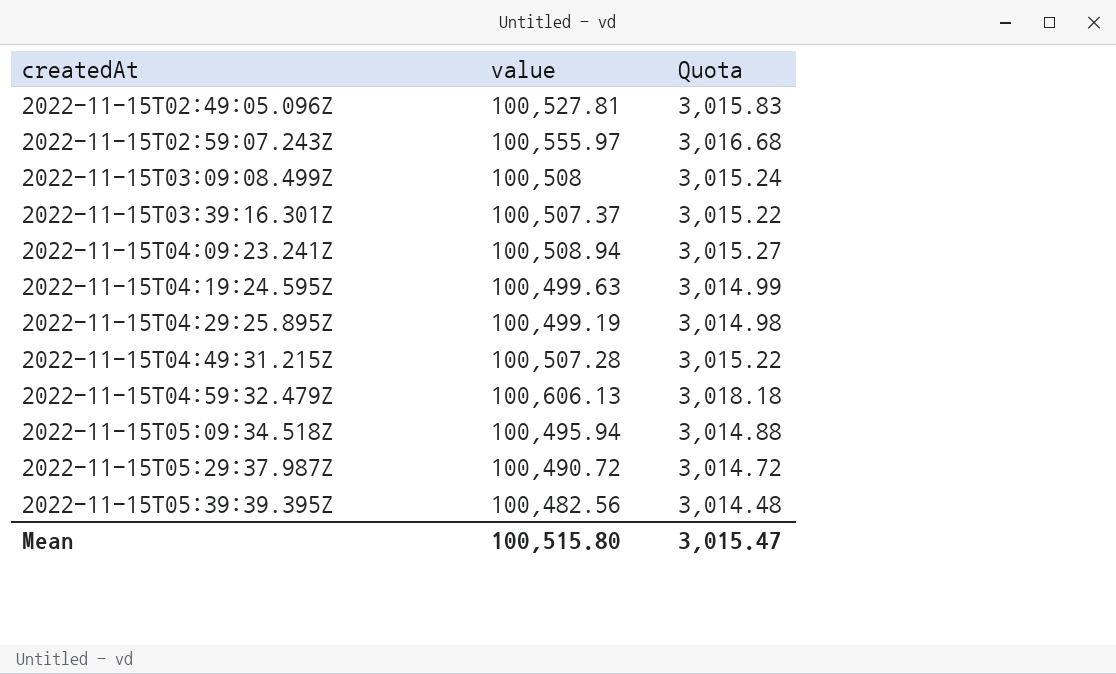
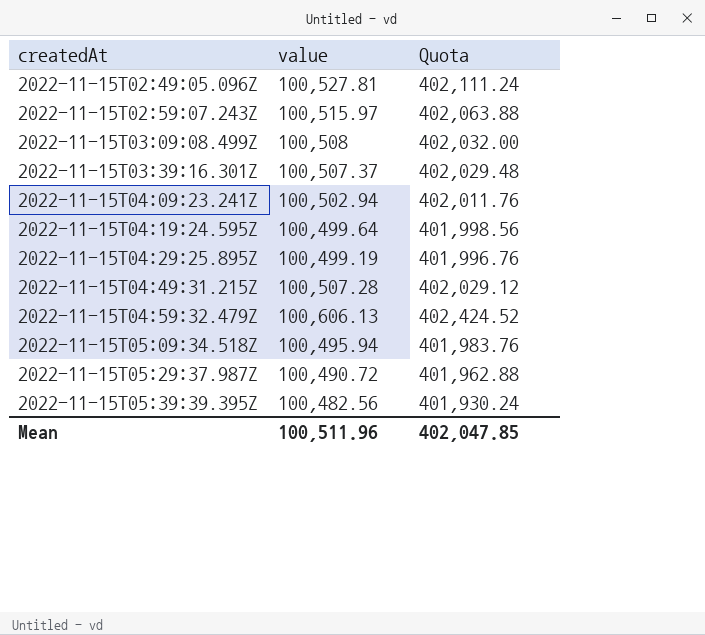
column Quota | formula: [value] * 0.03 -> [value] * 4
2022-11-15T02:59:07.243Z | value: 100,555.97 -> 100,515.97
2022-11-15T04:09:23.241Z | value: 100,508.94 -> 100,502.94
2022-11-15T04:19:24.595Z | value: 100,499.63 -> 100,499.64
Mean | value: 100,515.80 -> 100,511.96
Mean | Quota: 3,015.47 -> 402,047.85

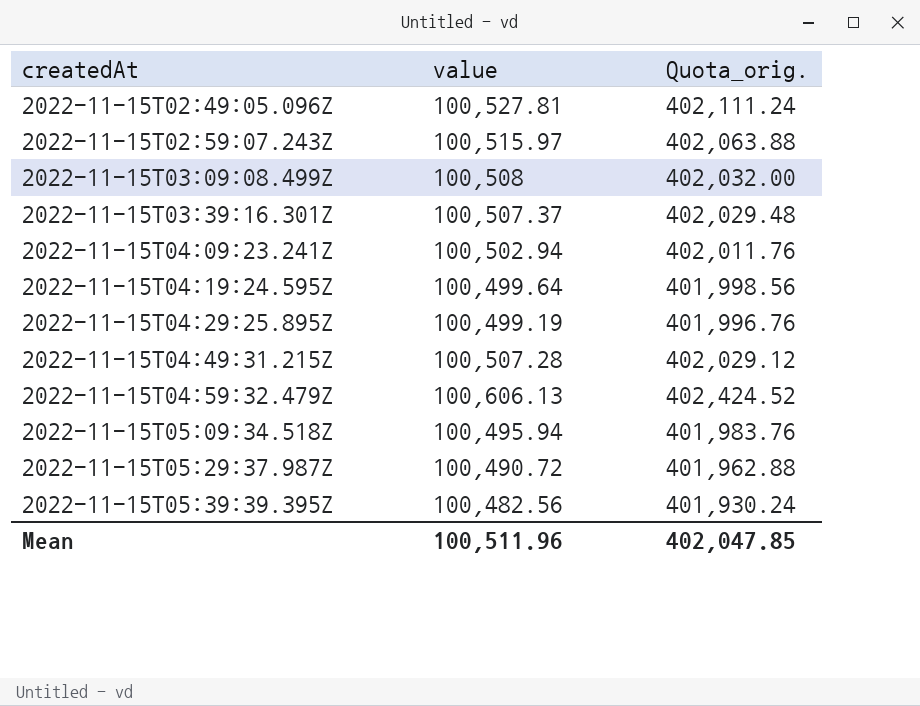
column name: Quota -> Quota_orig.

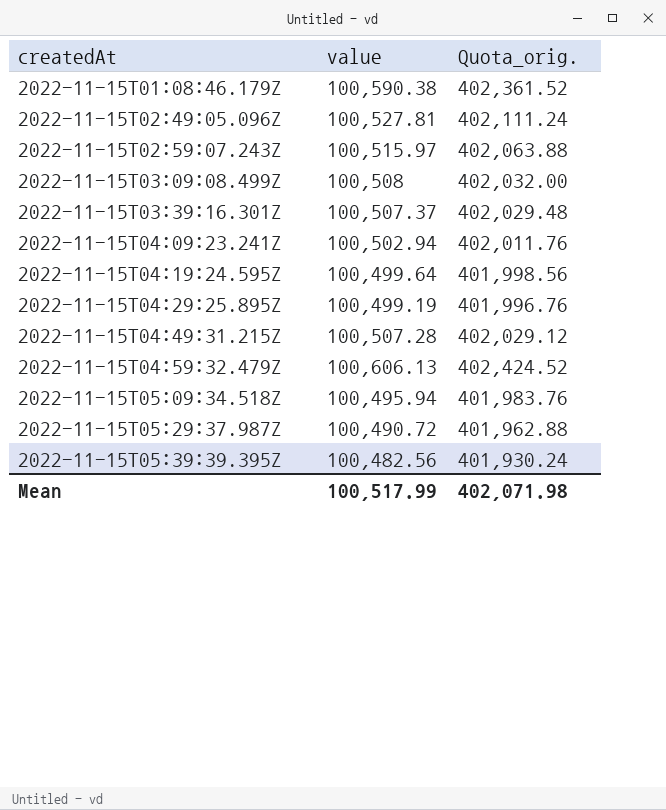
row 2022-11-15T01:08:46.179Z: none -> 100,590.38 | 402,361.52
Mean | value: 100,511.96 -> 100,517.99
Mean | Quota_orig.: 402,047.85 -> 402,071.98

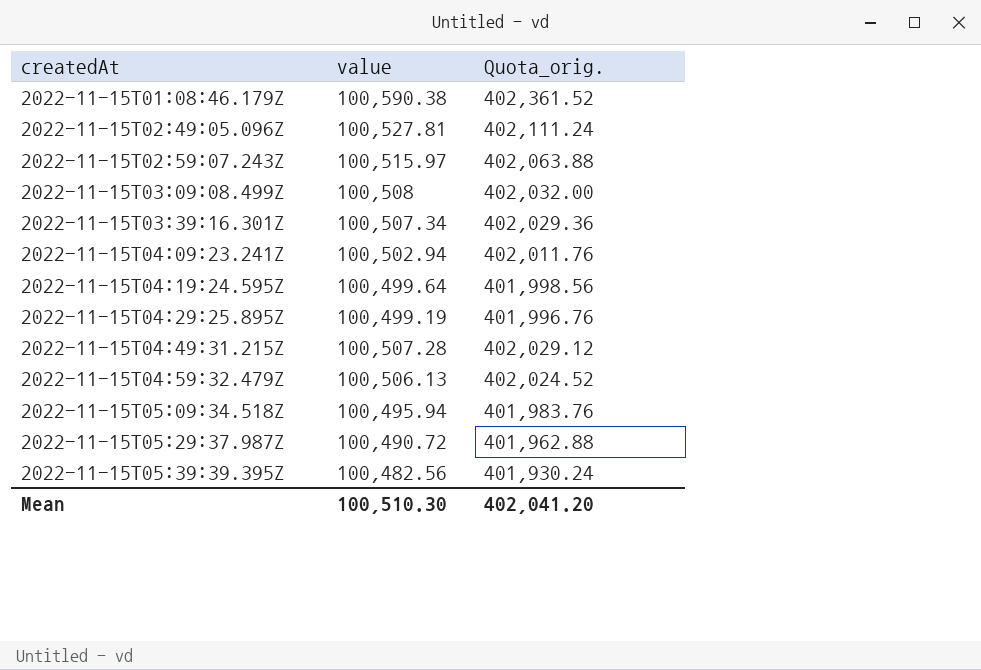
2022-11-15T03:39:16.301Z | value: 100,507.37 -> 100,507.34
2022-11-15T03:39:16.301Z | Quota_orig.: 402,029.48 -> 402,029.36
2022-11-15T04:59:32.479Z | value: 100,606.13 -> 100,506.13
2022-11-15T04:59:32.479Z | Quota_orig.: 402,424.52 -> 402,024.52
Mean | value: 100,517.99 -> 100,510.30
Mean | Quota_orig.: 402,071.98 -> 402,041.20

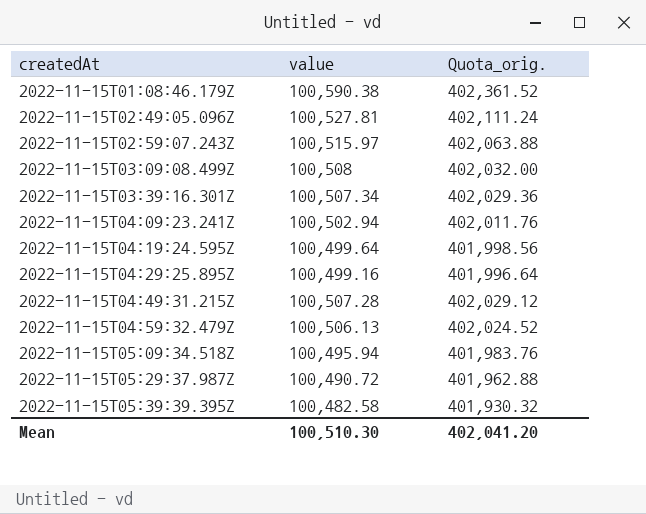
2022-11-15T04:29:25.895Z | value: 100,499.19 -> 100,499.16
2022-11-15T04:29:25.895Z | Quota_orig.: 401,996.76 -> 401,996.64
2022-11-15T05:39:39.395Z | value: 100,482.56 -> 100,482.58
2022-11-15T05:39:39.395Z | Quota_orig.: 401,930.24 -> 401,930.32

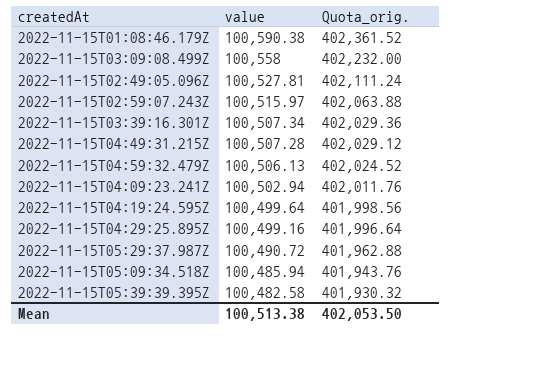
row order: createdAt ascending -> value descending
2022-11-15T03:09:08.499Z | value: 100,508 -> 100,558
2022-11-15T03:09:08.499Z | Quota_orig.: 402,032.00 -> 402,232.00
2022-11-15T05:09:34.518Z | value: 100,495.94 -> 100,485.94
2022-11-15T05:09:34.518Z | Quota_orig.: 401,983.76 -> 401,943.76
Mean | value: 100,510.30 -> 100,513.38
Mean | Quota_orig.: 402,041.20 -> 402,053.50

